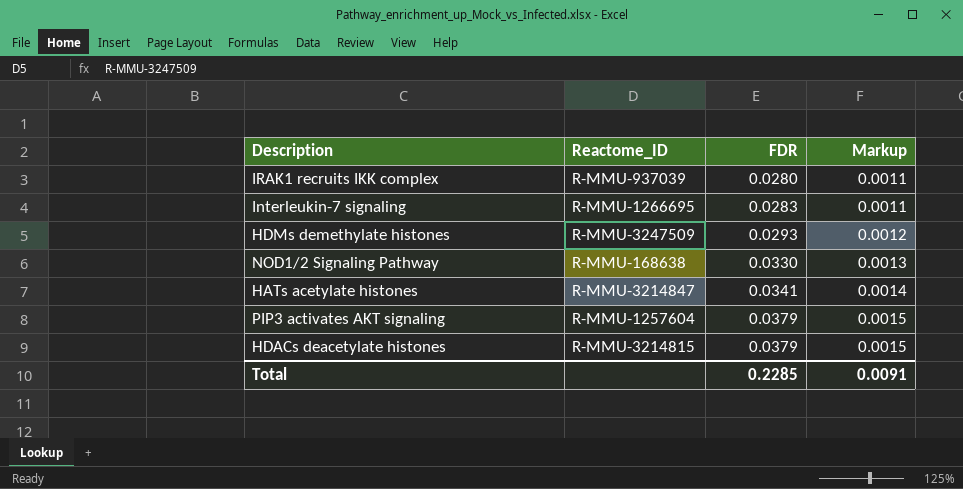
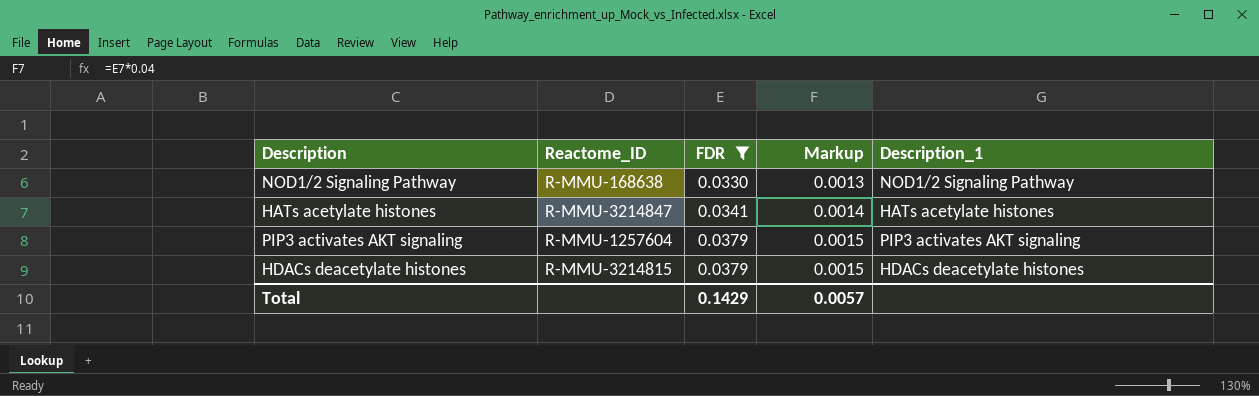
filter: none -> FDR >= 0.0330
column Description_1 | position: none -> 5
Total | FDR: 0.2285 -> 0.1429
Total | Markup: 0.0091 -> 0.0057

